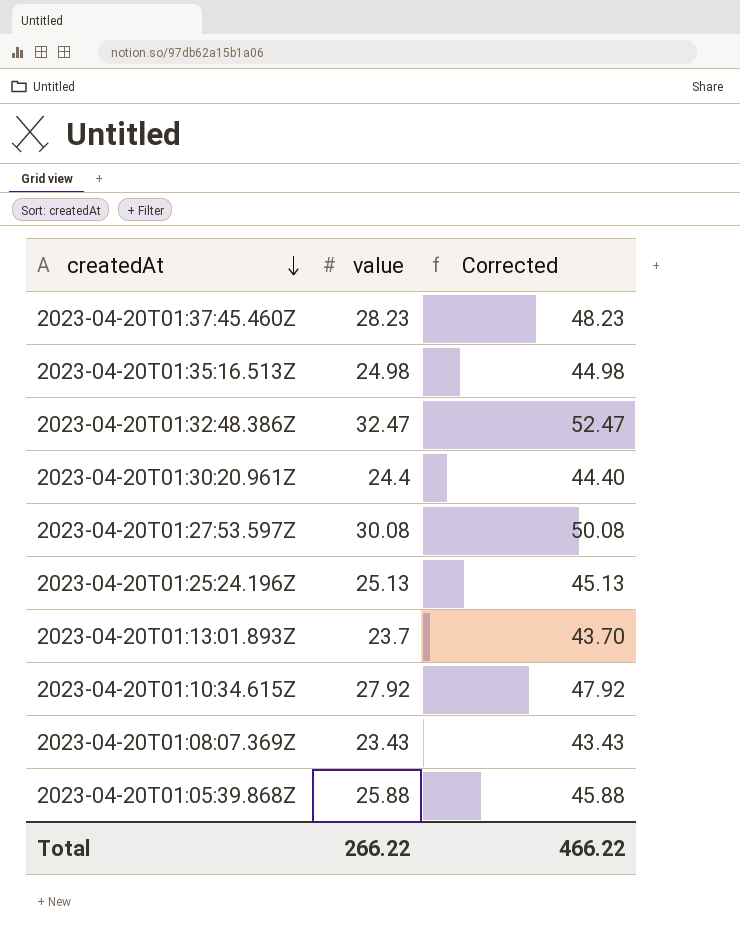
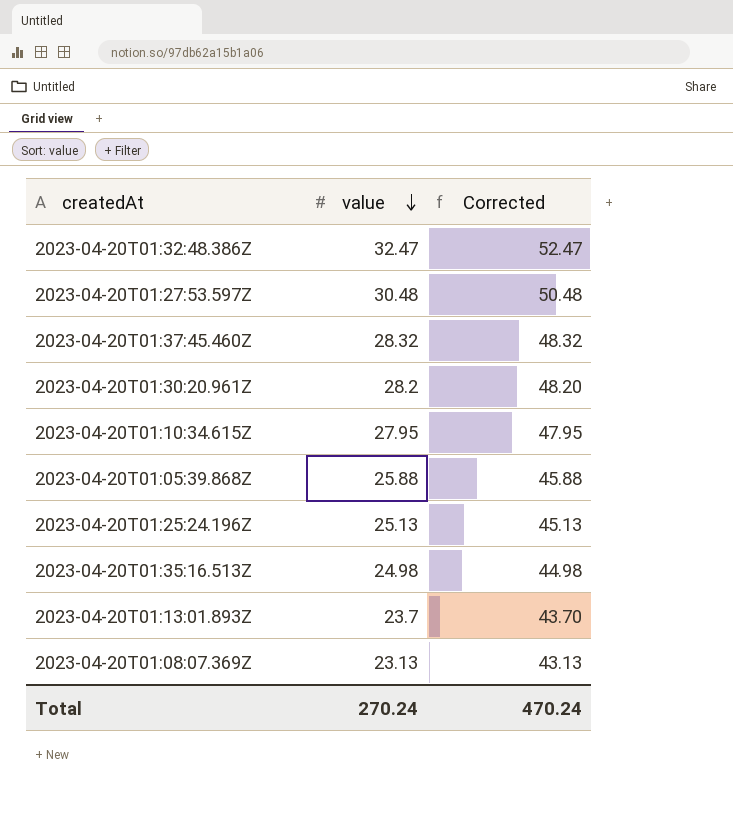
row order: createdAt descending -> value descending
2023-04-20T01:27:53.597Z | value: 30.08 -> 30.48
2023-04-20T01:27:53.597Z | Corrected: 50.08 -> 50.48
2023-04-20T01:37:45.460Z | value: 28.23 -> 28.32
2023-04-20T01:37:45.460Z | Corrected: 48.23 -> 48.32
2023-04-20T01:30:20.961Z | value: 24.4 -> 28.2
2023-04-20T01:30:20.961Z | Corrected: 44.40 -> 48.20
2023-04-20T01:10:34.615Z | value: 27.92 -> 27.95
2023-04-20T01:10:34.615Z | Corrected: 47.92 -> 47.95
2023-04-20T01:08:07.369Z | value: 23.43 -> 23.13
2023-04-20T01:08:07.369Z | Corrected: 43.43 -> 43.13
Total | value: 266.22 -> 270.24
Total | Corrected: 466.22 -> 470.24

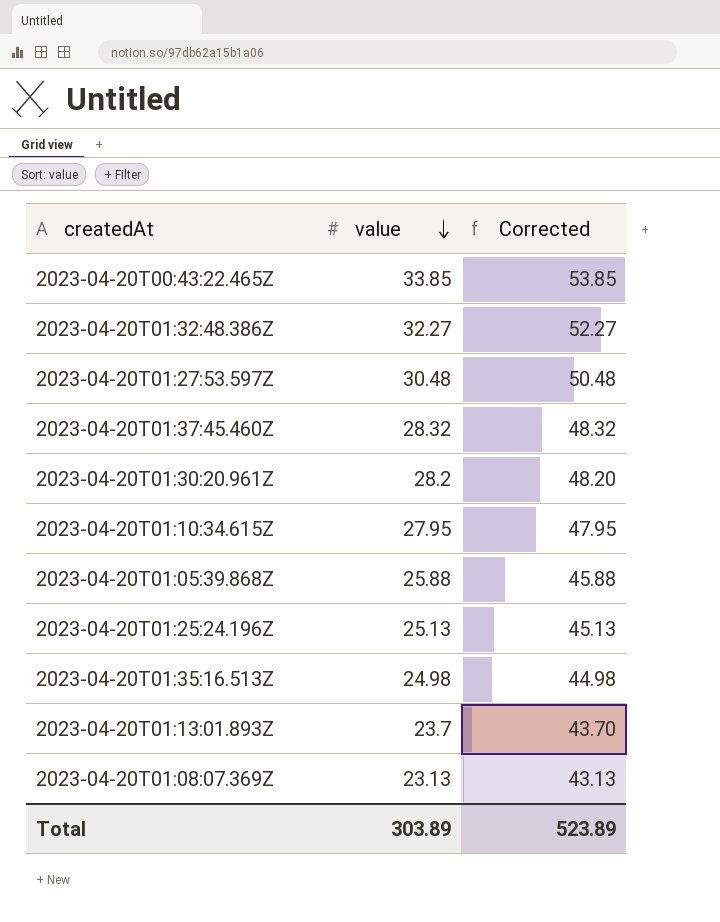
row 2023-04-20T00:43:22.465Z: none -> 33.85 | 53.85
2023-04-20T01:32:48.386Z | value: 32.47 -> 32.27
2023-04-20T01:32:48.386Z | Corrected: 52.47 -> 52.27
Total | value: 270.24 -> 303.89
Total | Corrected: 470.24 -> 523.89

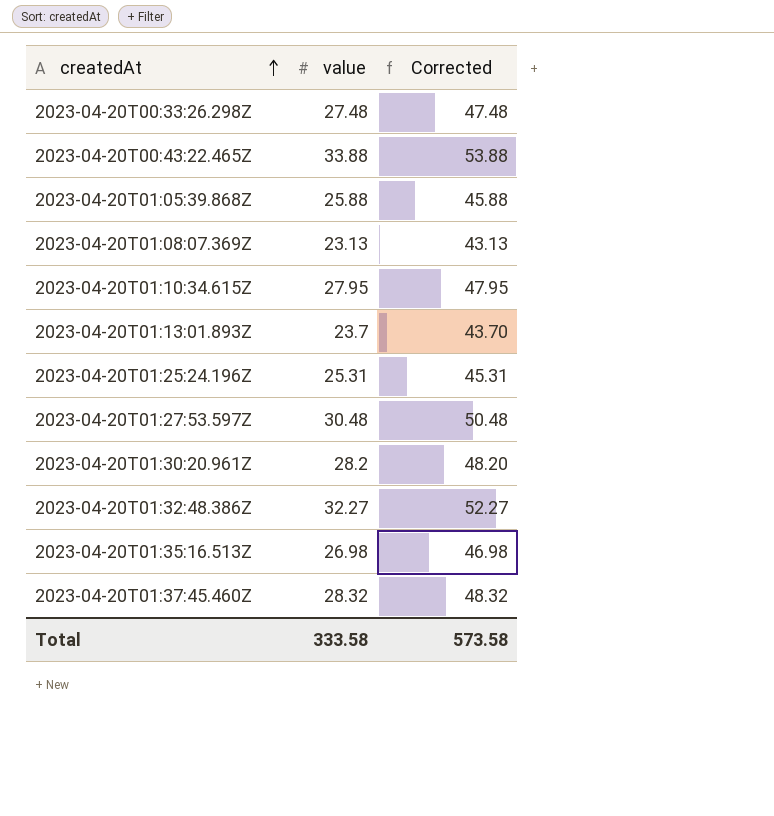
row order: value descending -> createdAt ascending
row 2023-04-20T00:33:26.298Z: none -> 27.48 | 47.48
2023-04-20T00:43:22.465Z | value: 33.85 -> 33.88
2023-04-20T00:43:22.465Z | Corrected: 53.85 -> 53.88
2023-04-20T01:25:24.196Z | value: 25.13 -> 25.31
2023-04-20T01:25:24.196Z | Corrected: 45.13 -> 45.31
2023-04-20T01:35:16.513Z | value: 24.98 -> 26.98
2023-04-20T01:35:16.513Z | Corrected: 44.98 -> 46.98
Total | value: 303.89 -> 333.58
Total | Corrected: 523.89 -> 573.58

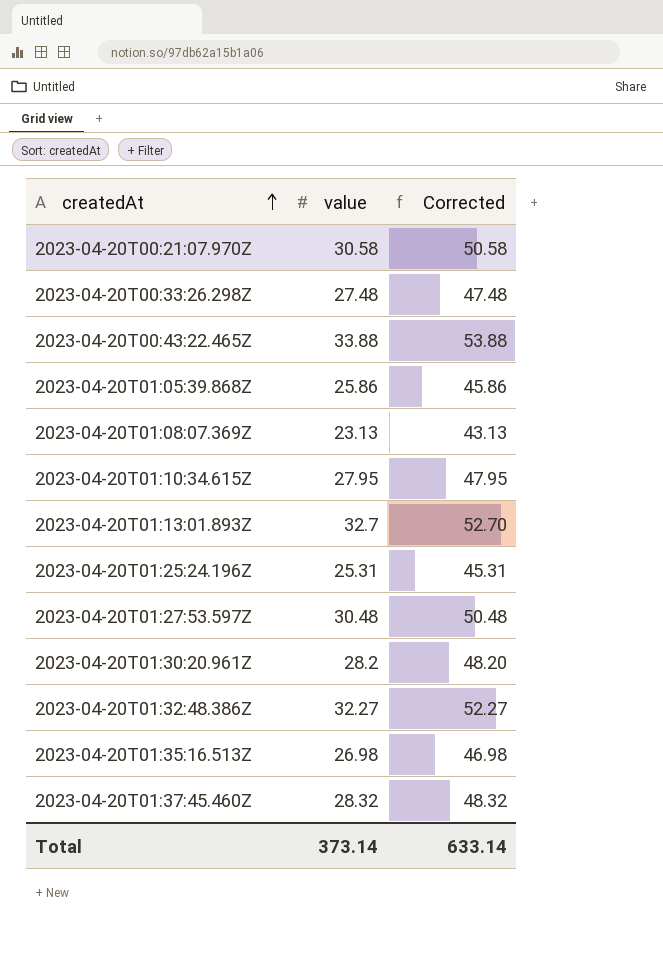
row 2023-04-20T00:21:07.970Z: none -> 30.58 | 50.58
2023-04-20T01:05:39.868Z | value: 25.88 -> 25.86
2023-04-20T01:05:39.868Z | Corrected: 45.88 -> 45.86
2023-04-20T01:13:01.893Z | value: 23.7 -> 32.7
2023-04-20T01:13:01.893Z | Corrected: 43.70 -> 52.70
Total | value: 333.58 -> 373.14
Total | Corrected: 573.58 -> 633.14

